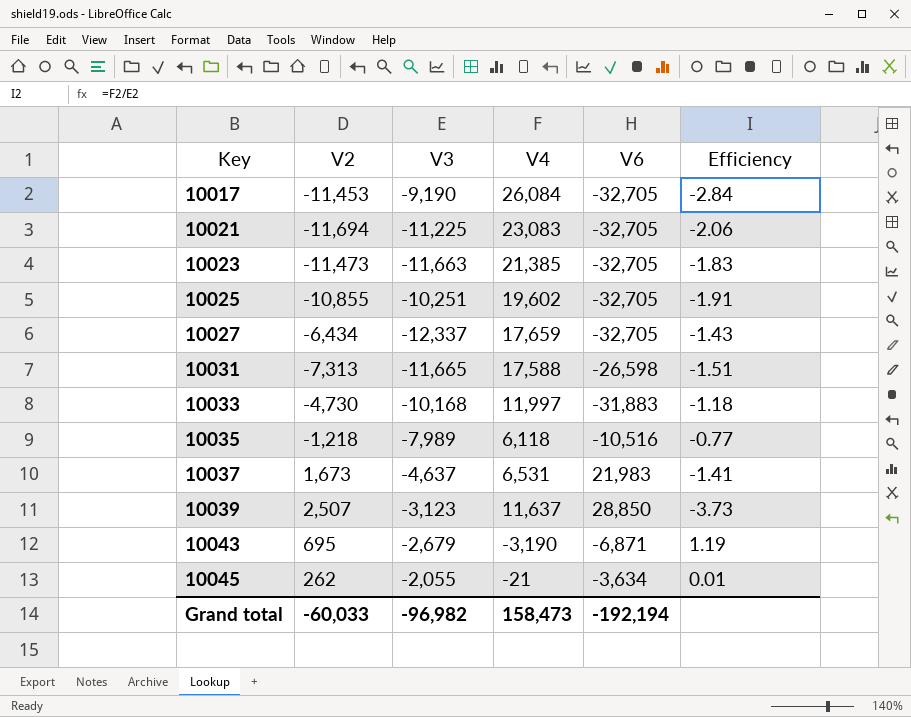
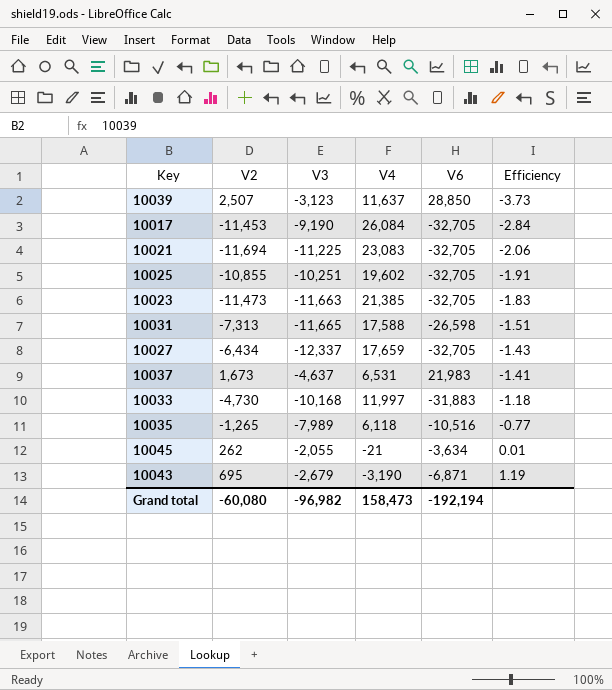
row order: Key ascending -> Efficiency ascending
10035 | V2: -1,218 -> -1,265
Grand total | V2: -60,033 -> -60,080

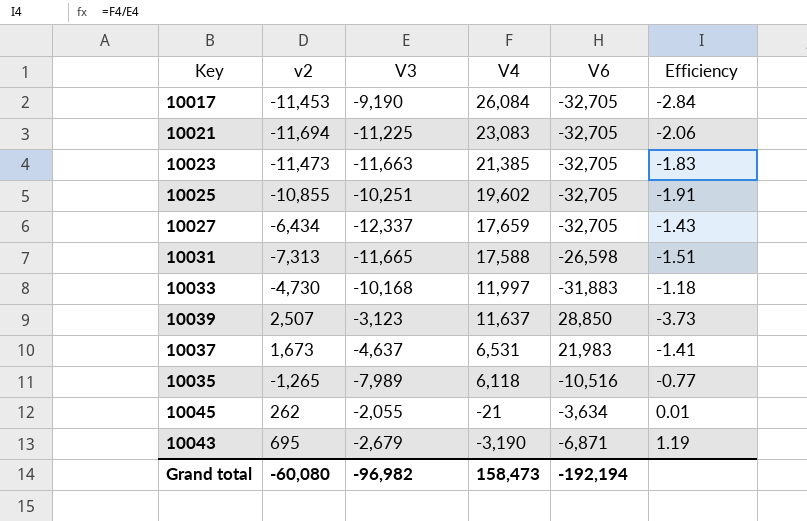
row order: Efficiency ascending -> V4 descending
column name: V2 -> v2

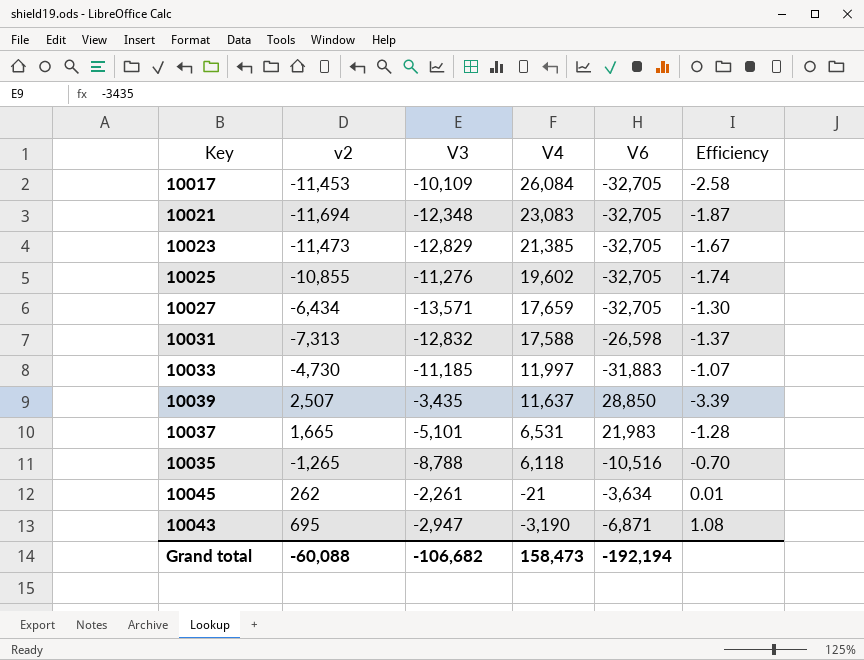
10017 | V3: -9,190 -> -10,109
10017 | Efficiency: -2.84 -> -2.58
10021 | V3: -11,225 -> -12,348
10021 | Efficiency: -2.06 -> -1.87
10023 | V3: -11,663 -> -12,829
10023 | Efficiency: -1.83 -> -1.67
10025 | V3: -10,251 -> -11,276
10025 | Efficiency: -1.91 -> -1.74
10027 | V3: -12,337 -> -13,571
10027 | Efficiency: -1.43 -> -1.30
10031 | V3: -11,665 -> -12,832
10031 | Efficiency: -1.51 -> -1.37
10033 | V3: -10,168 -> -11,185
10033 | Efficiency: -1.18 -> -1.07
10039 | V3: -3,123 -> -3,435
10039 | Efficiency: -3.73 -> -3.39
10037 | v2: 1,673 -> 1,665
10037 | V3: -4,637 -> -5,101
10037 | Efficiency: -1.41 -> -1.28
10035 | V3: -7,989 -> -8,788
10035 | Efficiency: -0.77 -> -0.70
10045 | V3: -2,055 -> -2,261
10043 | V3: -2,679 -> -2,947
10043 | Efficiency: 1.19 -> 1.08
Grand total | v2: -60,080 -> -60,088
Grand total | V3: -96,982 -> -106,682

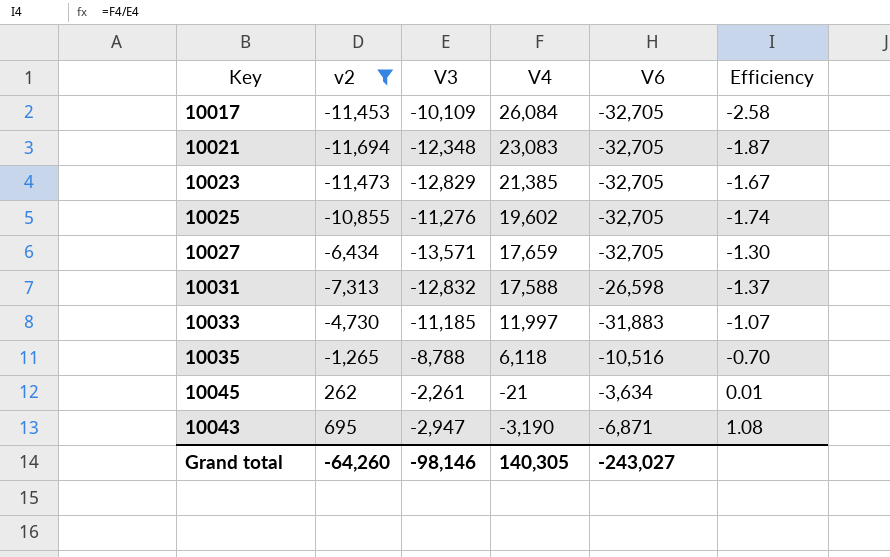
filter: none -> v2 <= 695
Grand total | v2: -60,088 -> -64,260
Grand total | V3: -106,682 -> -98,146
Grand total | V4: 158,473 -> 140,305
Grand total | V6: -192,194 -> -243,027

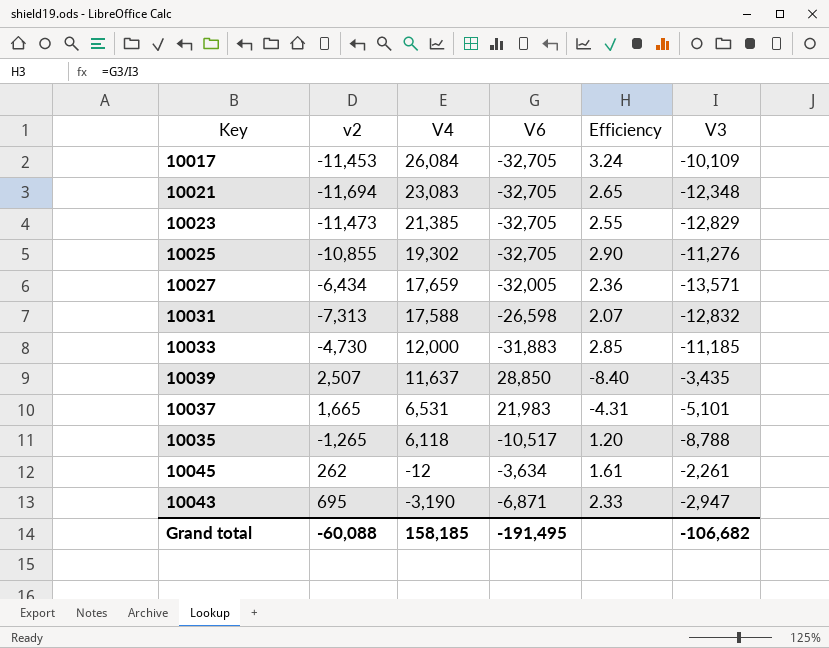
filter: v2 <= 695 -> none
column Efficiency | formula: [V4] / [V3] -> [V6] / [V3]
column V3 | position: 3 -> 6
10025 | V4: 19,602 -> 19,302
10027 | V6: -32,705 -> -32,005
10033 | V4: 11,997 -> 12,000
10035 | V6: -10,516 -> -10,517
10045 | V4: -21 -> -12
Grand total | v2: -64,260 -> -60,088
Grand total | V4: 140,305 -> 158,185
Grand total | V6: -243,027 -> -191,495
Grand total | V3: -98,146 -> -106,682

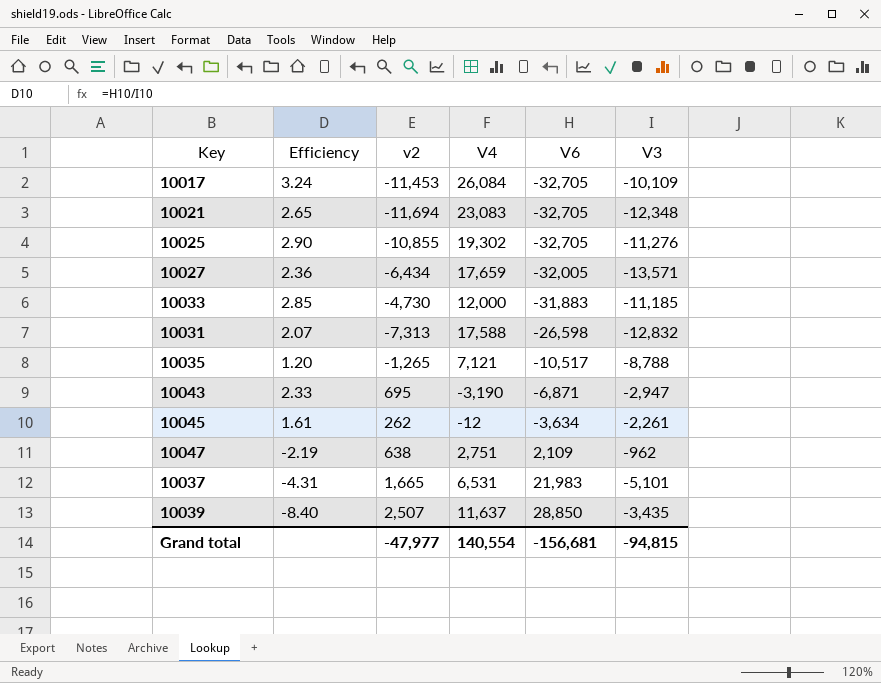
row order: V4 descending -> V6 ascending
column Efficiency | position: 5 -> 2
row 10023: -11,473 | 21,385 | -32,705 | 2.55 | -12,829 -> none
10035 | V4: 6,118 -> 7,121
row 10047: none -> -2.19 | 638 | 2,751 | 2,109 | -962
Grand total | v2: -60,088 -> -47,977
Grand total | V4: 158,185 -> 140,554
Grand total | V6: -191,495 -> -156,681
Grand total | V3: -106,682 -> -94,815

